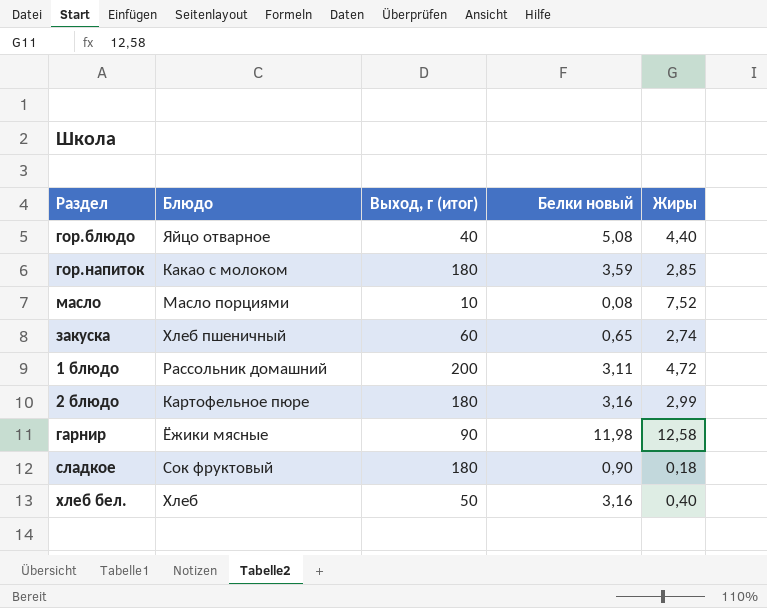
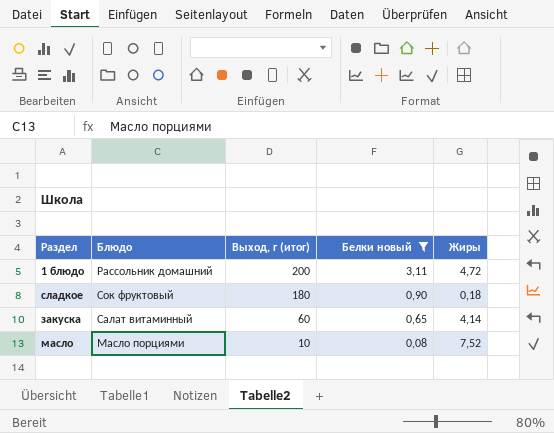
filter: none -> Белки новый <= 3,11
row order: none -> Выход, г (итог) descending
закуска | Блюдо: Хлеб пшеничный -> Салат витаминный
закуска | Жиры: 2,74 -> 4,14

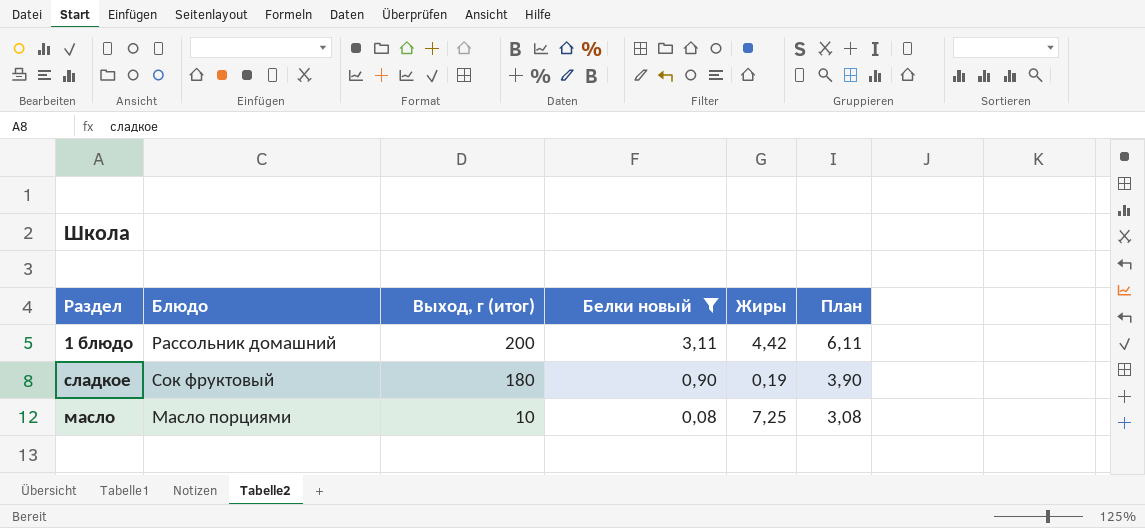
column План | formula: none -> [Белки новый] + 3
row закуска: Салат витаминный | 60 | 0,65 | 4,14 -> none
1 блюдо | Жиры: 4,72 -> 4,42
сладкое | Жиры: 0,18 -> 0,19
масло | Жиры: 7,52 -> 7,25

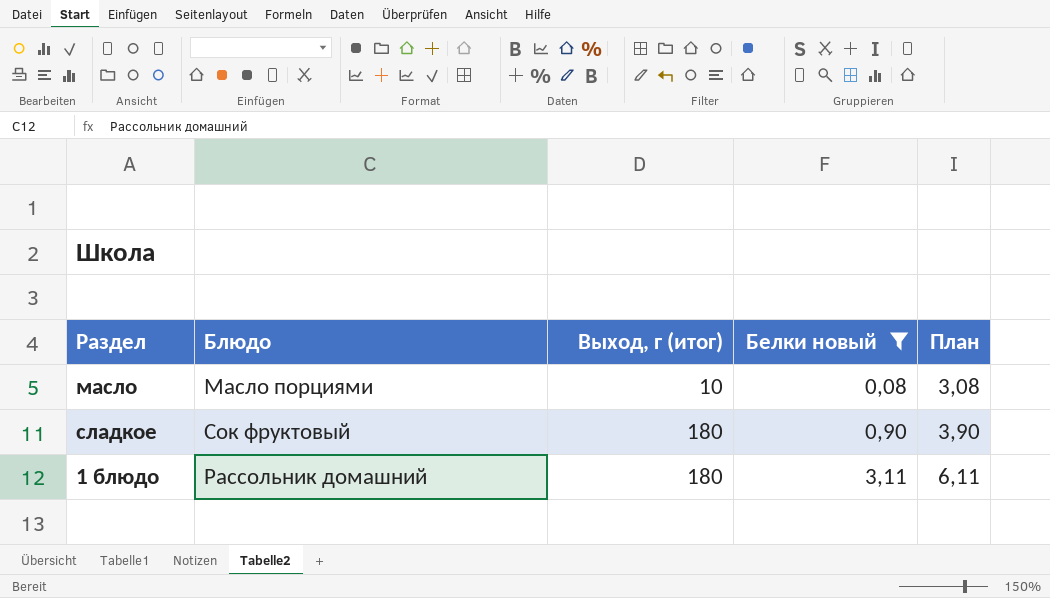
row order: Выход, г (итог) descending -> Выход, г (итог) ascending
column Жиры | position: 5 -> none
1 блюдо | Выход, г (итог): 200 -> 180

